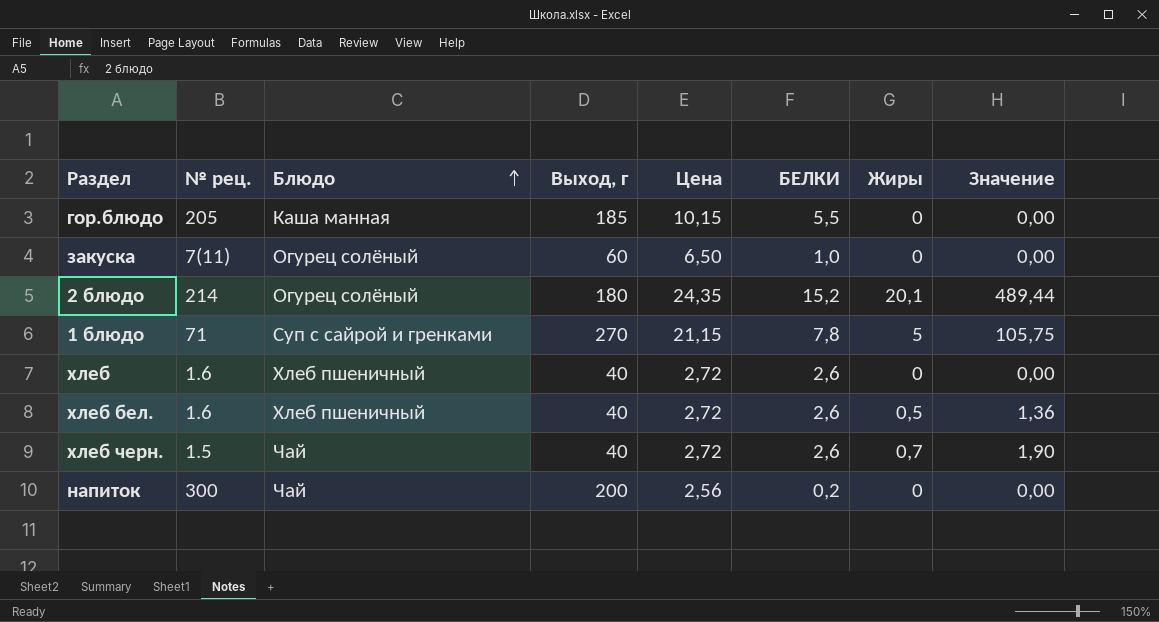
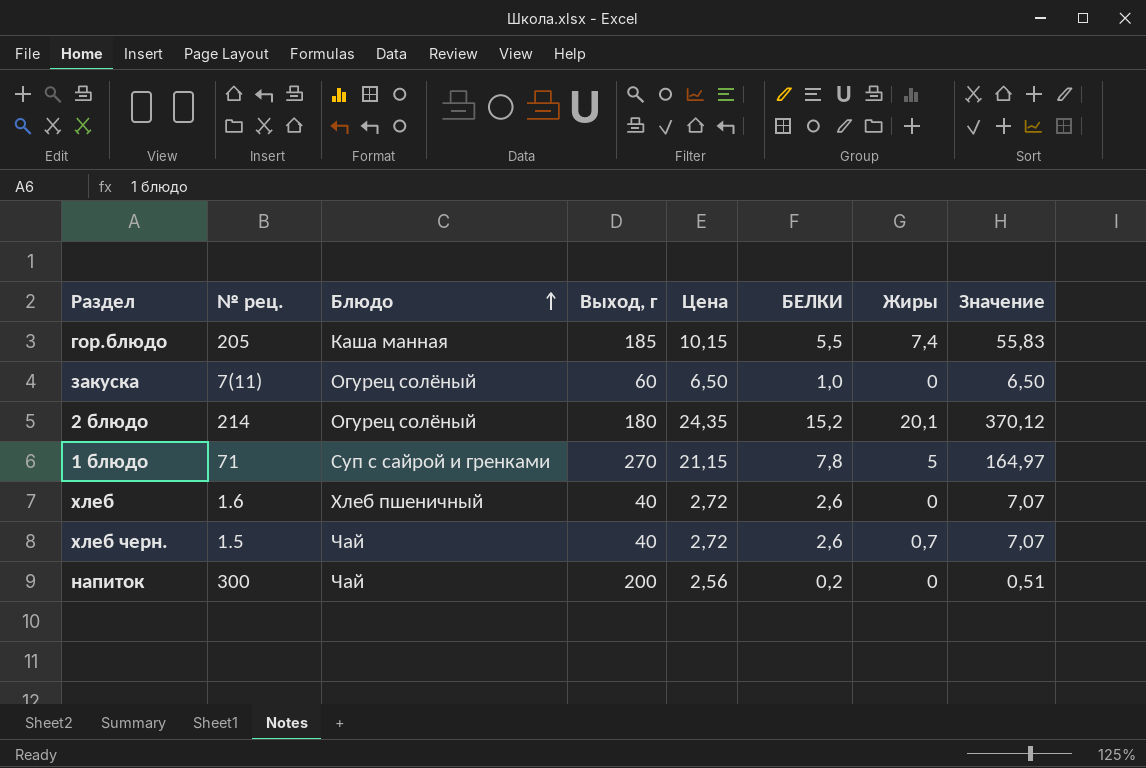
column Значение | formula: [Цена] * [Жиры] -> [Цена] * [БЕЛКИ]
row хлеб бел.: 1.6 | Хлеб пшеничный | 40 | 2,72 | 2,6 | 0,5 | 1,36 -> none
гор.блюдо | Жиры: 0 -> 7,4

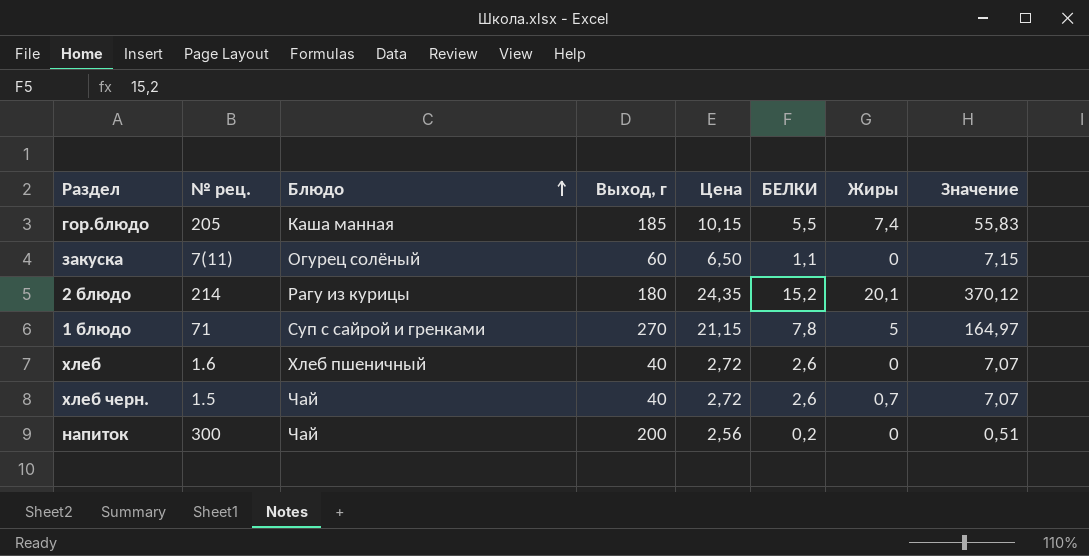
закуска | БЕЛКИ: 1,0 -> 1,1
закуска | Значение: 6,50 -> 7,15
2 блюдо | Блюдо: Огурец солёный -> Рагу из курицы

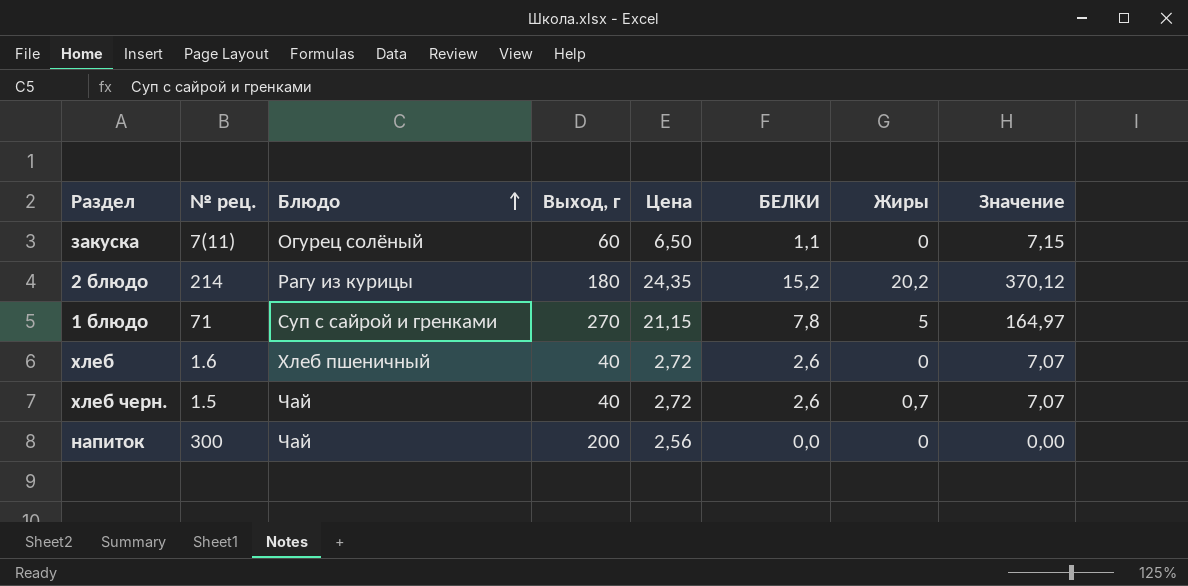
row гор.блюдо: 205 | Каша манная | 185 | 10,15 | 5,5 | 7,4 | 55,83 -> none
2 блюдо | Жиры: 20,1 -> 20,2
напиток | БЕЛКИ: 0,2 -> 0,0
напиток | Значение: 0,51 -> 0,00

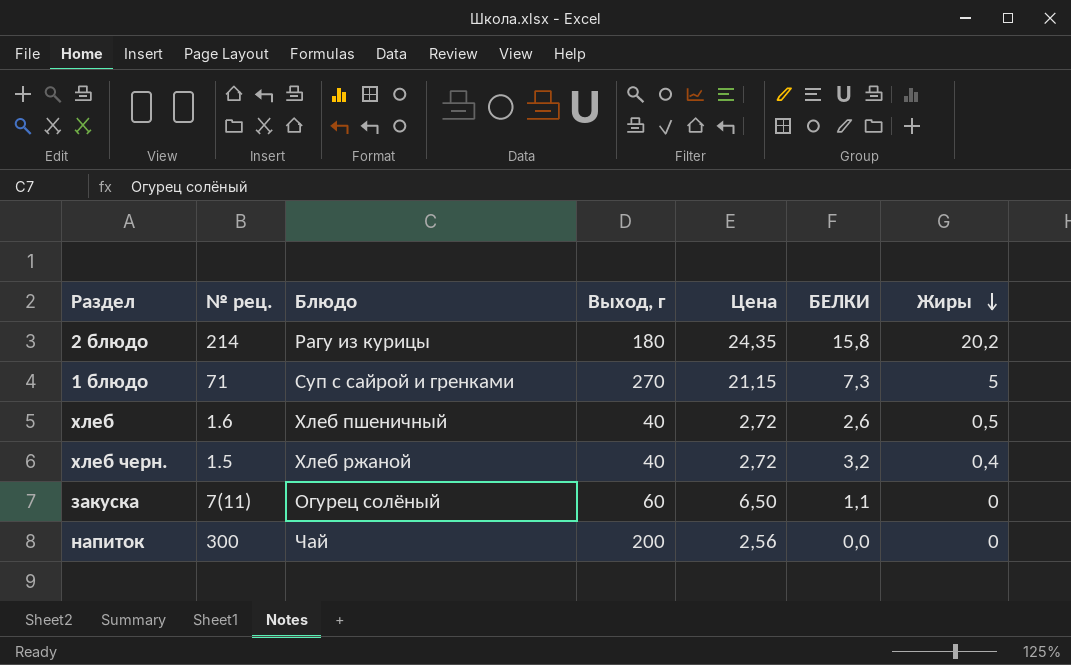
row order: Блюдо ascending -> Жиры descending
column Значение | formula: [Цена] * [БЕЛКИ] -> none
2 блюдо | БЕЛКИ: 15,2 -> 15,8
1 блюдо | БЕЛКИ: 7,8 -> 7,3
хлеб | Жиры: 0 -> 0,5
хлеб черн. | Блюдо: Чай -> Хлеб ржаной
хлеб черн. | БЕЛКИ: 2,6 -> 3,2
хлеб черн. | Жиры: 0,7 -> 0,4

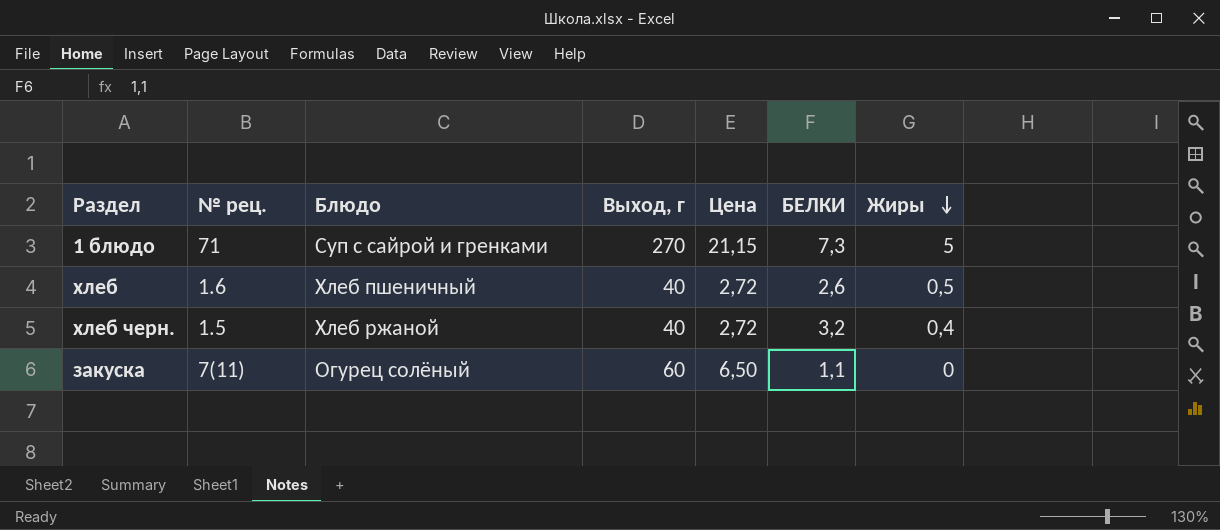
row 2 блюдо: 214 | Рагу из курицы | 180 | 24,35 | 15,8 | 20,2 -> none
row напиток: 300 | Чай | 200 | 2,56 | 0,0 | 0 -> none

